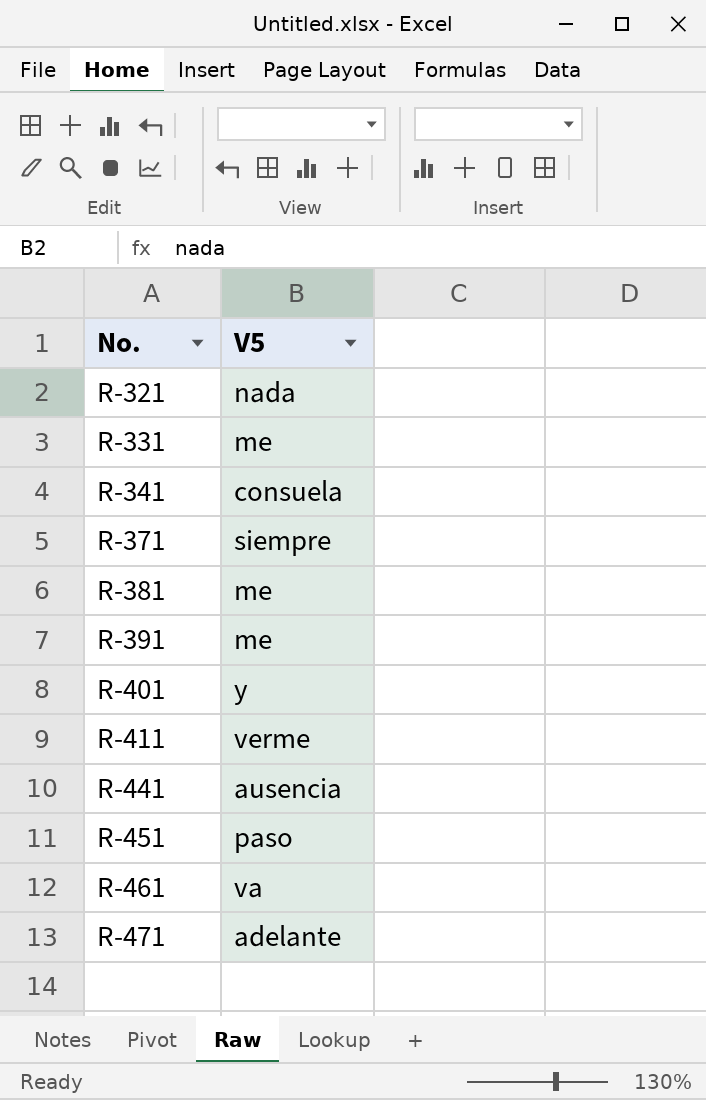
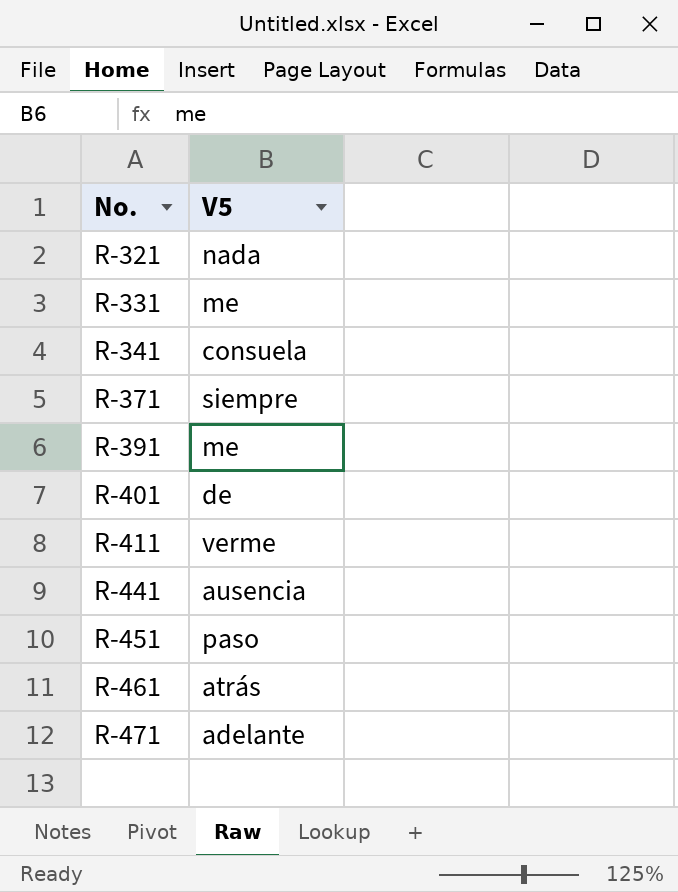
row R-381: me -> none
R-401 | V5: y -> de
R-461 | V5: va -> atrás

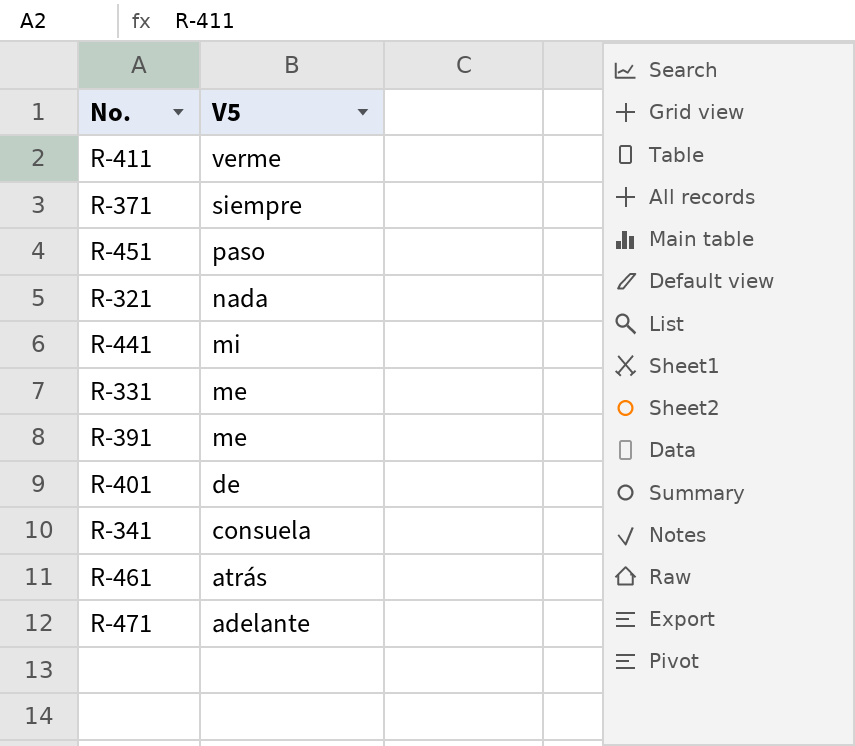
row order: No. ascending -> V5 descending
R-441 | V5: ausencia -> mi

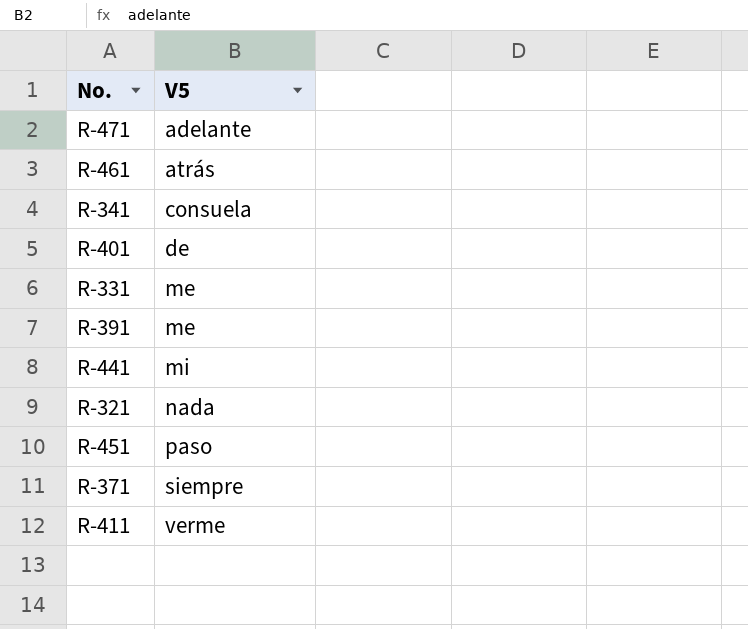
row order: V5 descending -> V5 ascending

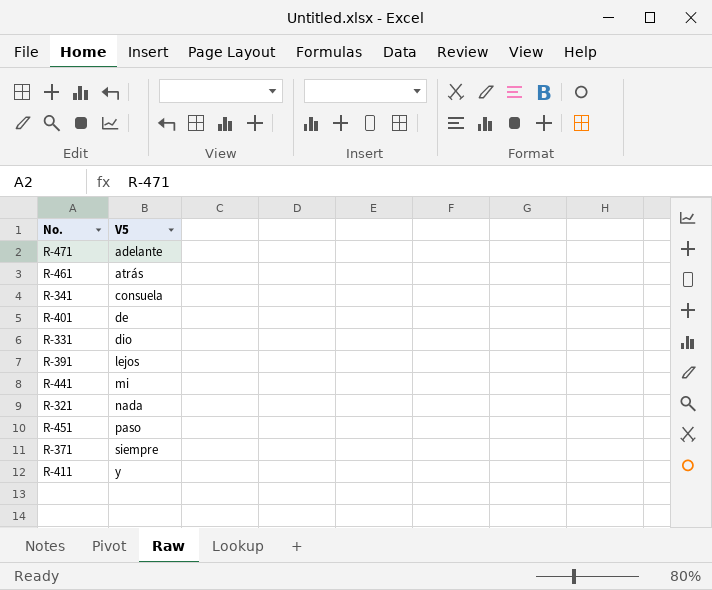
R-331 | V5: me -> dio
R-391 | V5: me -> lejos
R-411 | V5: verme -> y

